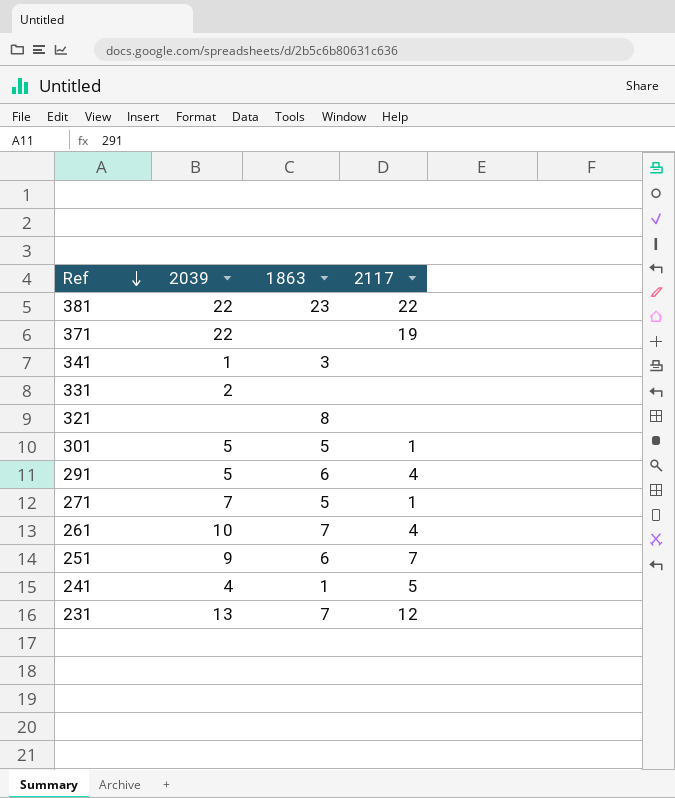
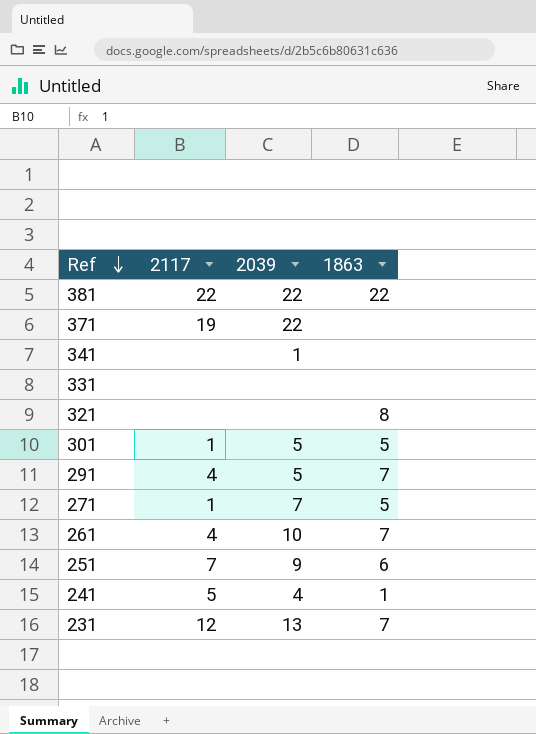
column 2117 | position: 4 -> 2
381 | 1863: 23 -> 22
341 | 1863: 3 -> none
331 | 2039: 2 -> none
291 | 1863: 6 -> 7

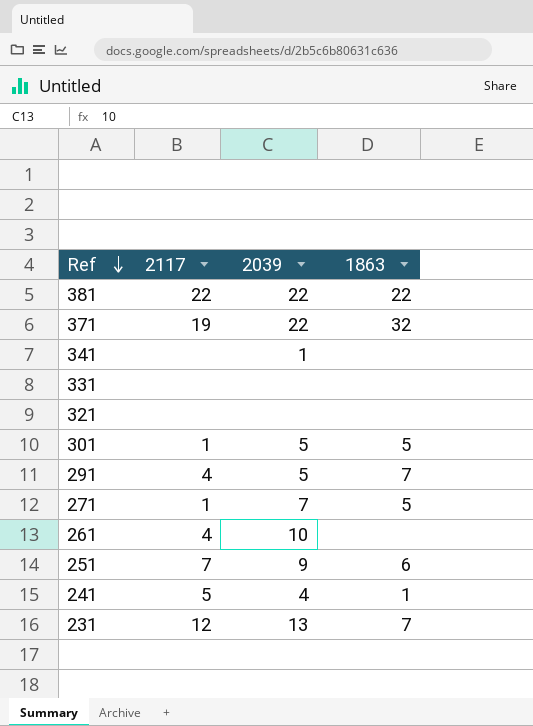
371 | 1863: none -> 32
321 | 1863: 8 -> none
261 | 1863: 7 -> none

